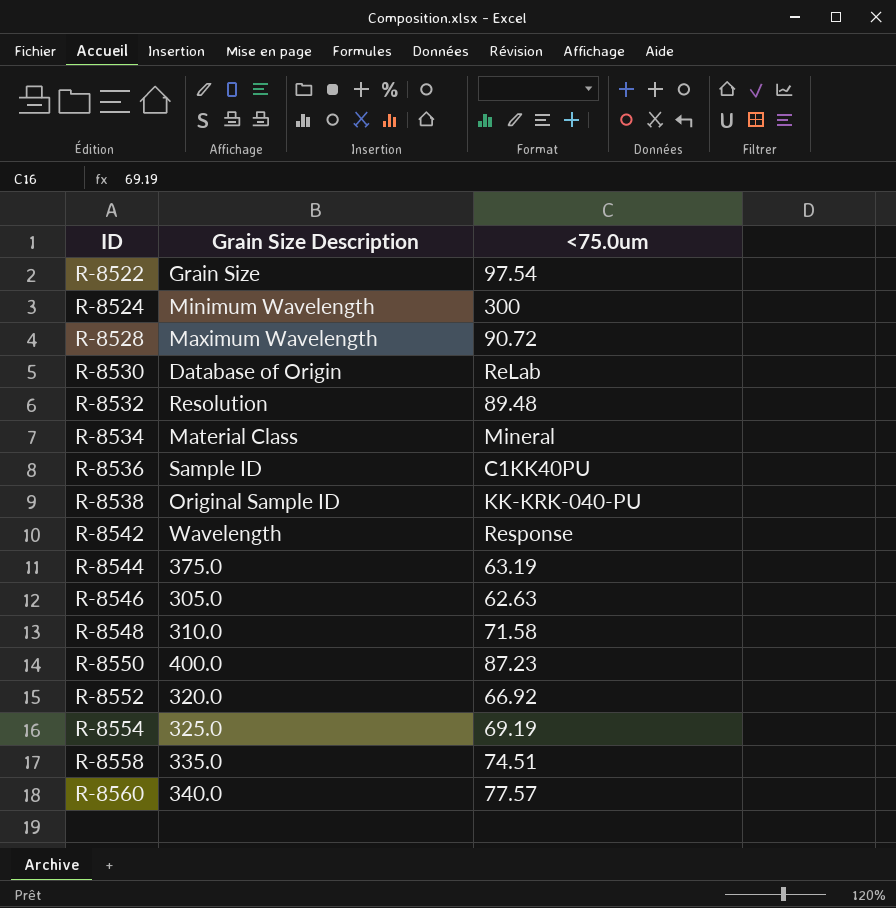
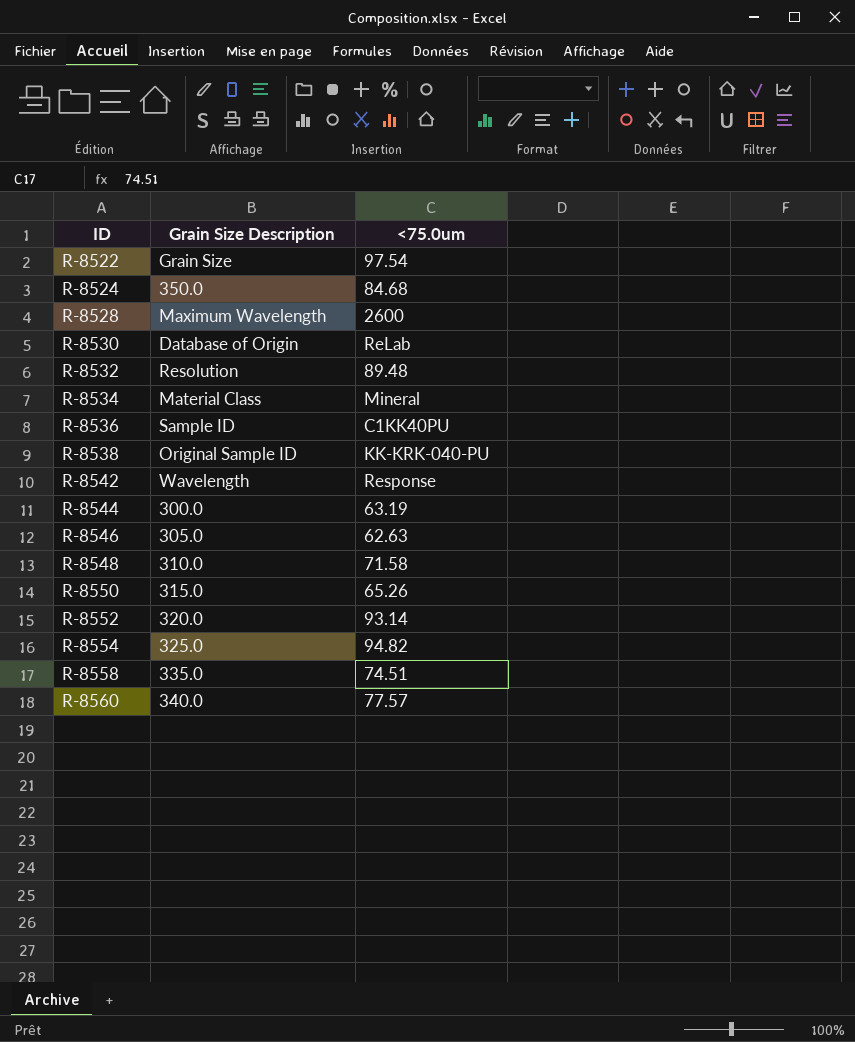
R-8524 | Grain Size Description: Minimum Wavelength -> 350.0
R-8524 | <75.0um: 300 -> 84.68
R-8528 | <75.0um: 90.72 -> 2600
R-8544 | Grain Size Description: 375.0 -> 300.0
R-8550 | Grain Size Description: 400.0 -> 315.0
R-8550 | <75.0um: 87.23 -> 65.26
R-8552 | <75.0um: 66.92 -> 93.14
R-8554 | <75.0um: 69.19 -> 94.82

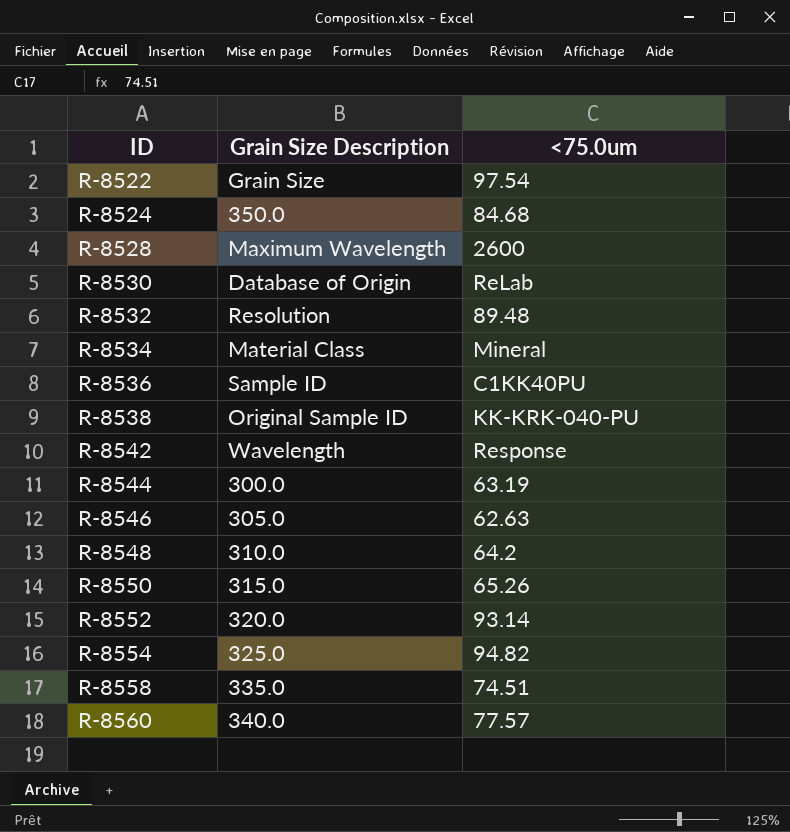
R-8548 | <75.0um: 71.58 -> 64.2

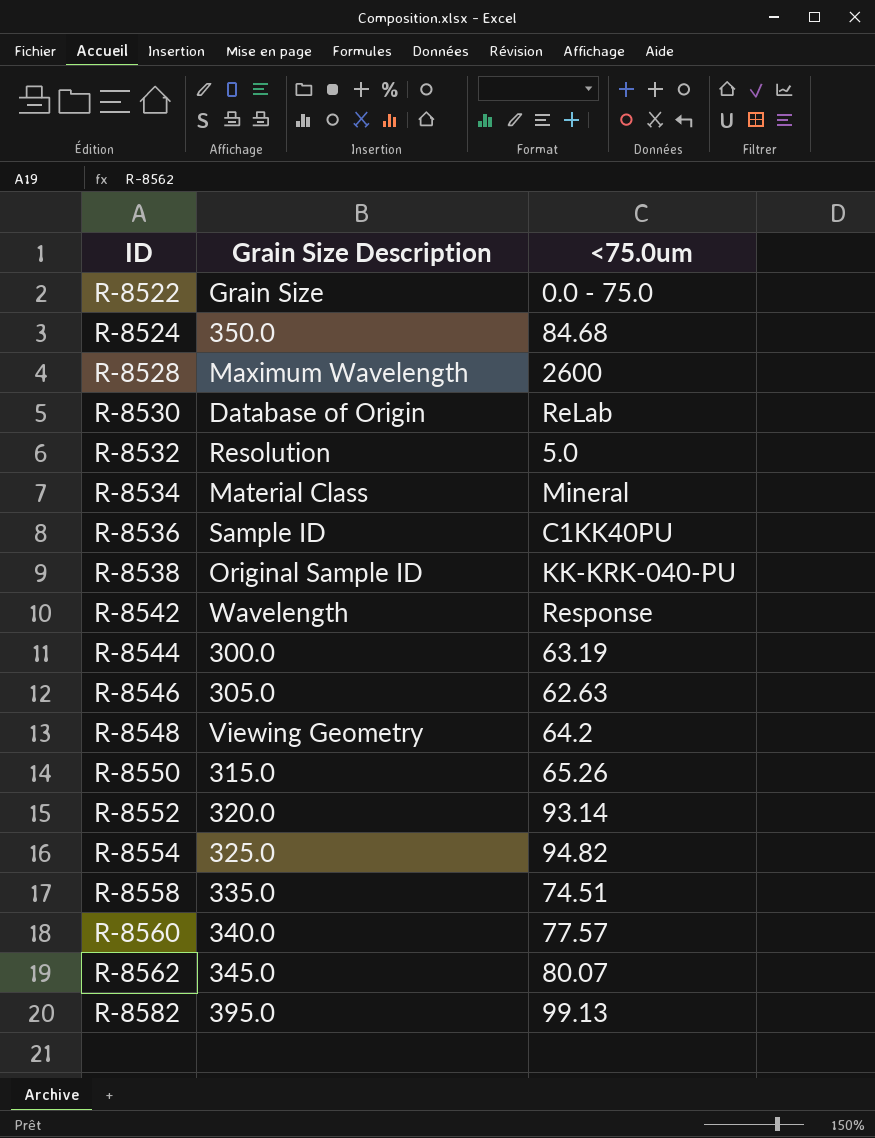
R-8522 | <75.0um: 97.54 -> 0.0 - 75.0
R-8532 | <75.0um: 89.48 -> 5.0
R-8548 | Grain Size Description: 310.0 -> Viewing Geometry
row R-8562: none -> 345.0 | 80.07
row R-8582: none -> 395.0 | 99.13

